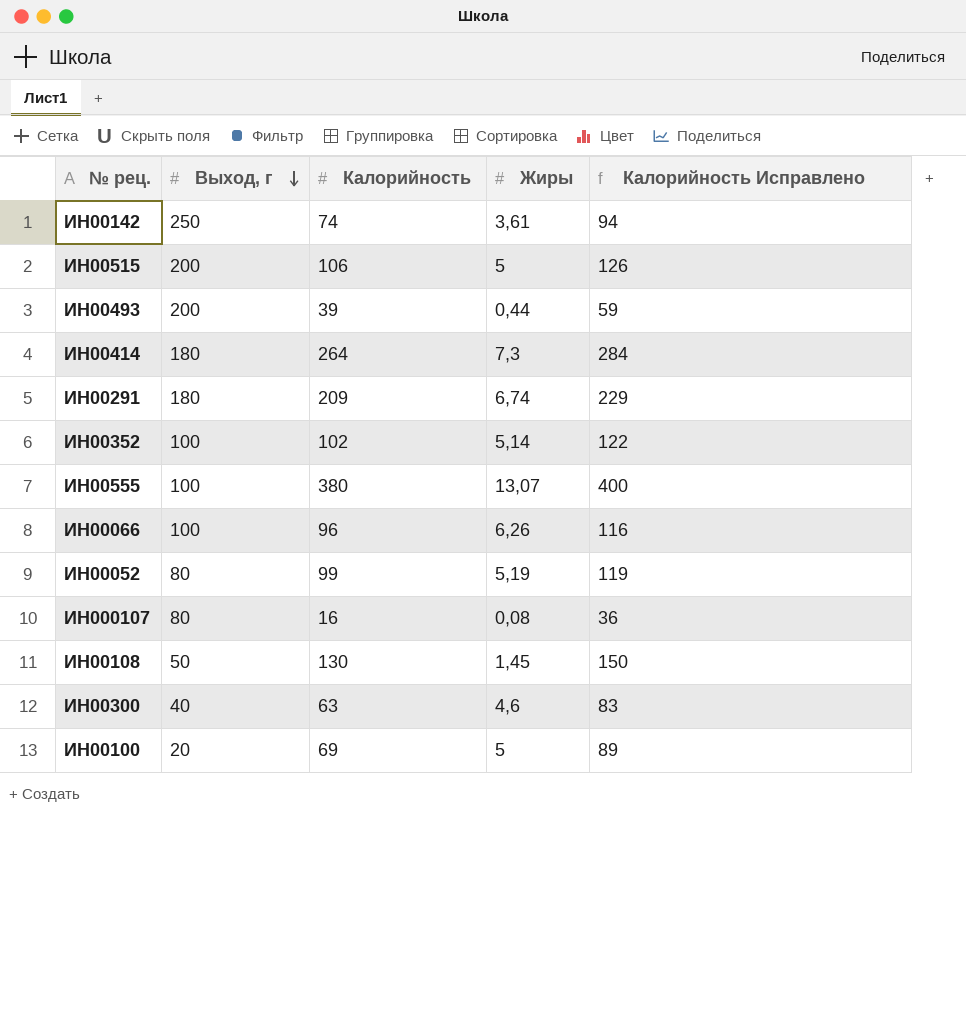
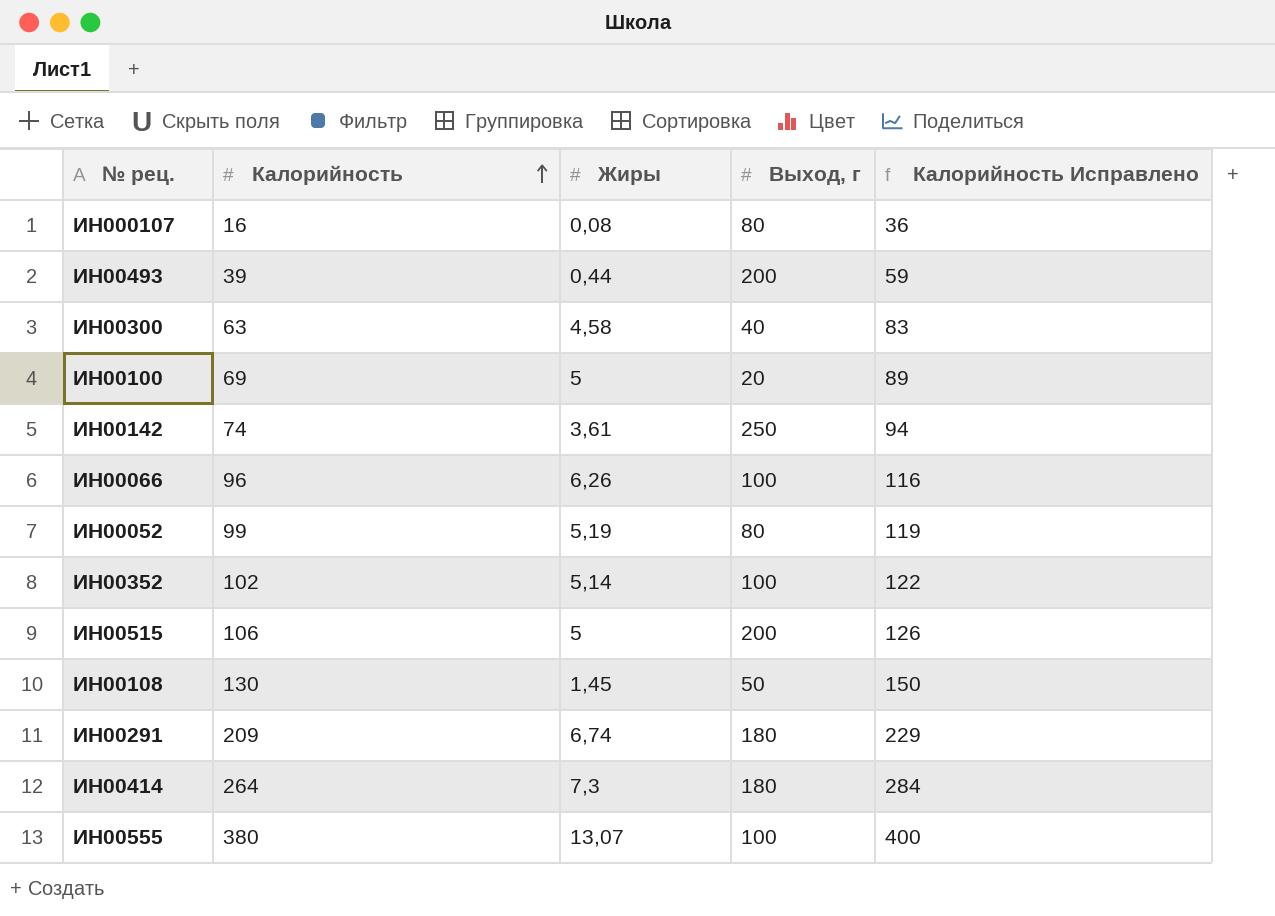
row order: Выход, г descending -> Калорийность ascending
column Выход, г | position: 2 -> 4
ИН00300 | Жиры: 4,6 -> 4,58

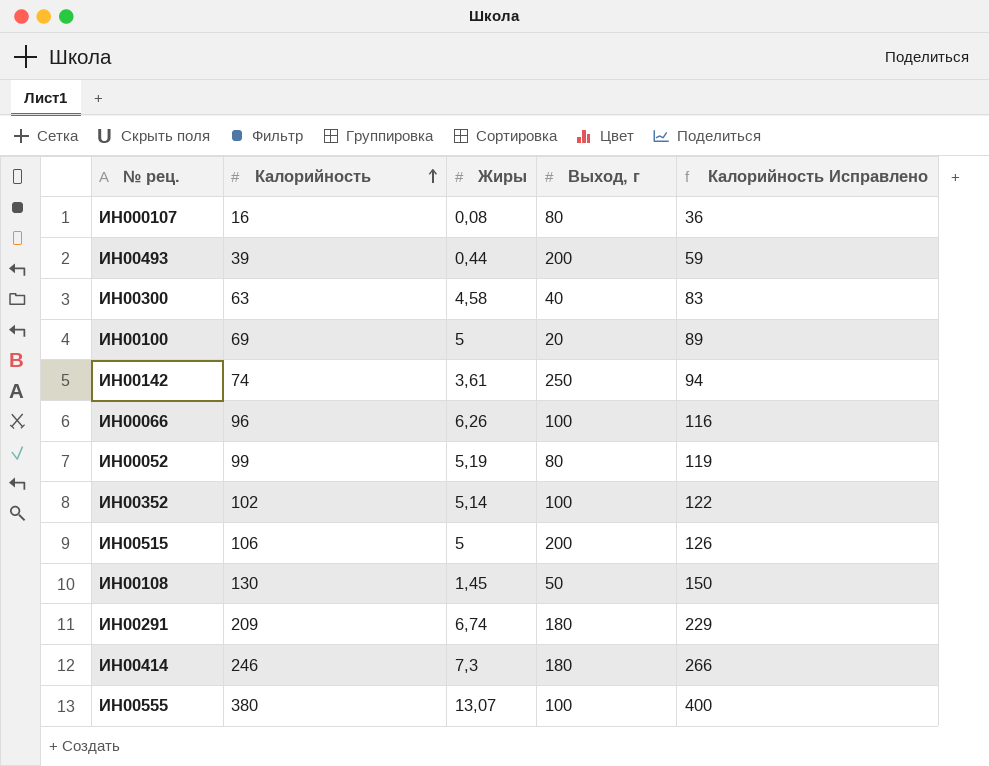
ИН00414 | Калорийность: 264 -> 246
ИН00414 | Калорийность Исправлено: 284 -> 266

